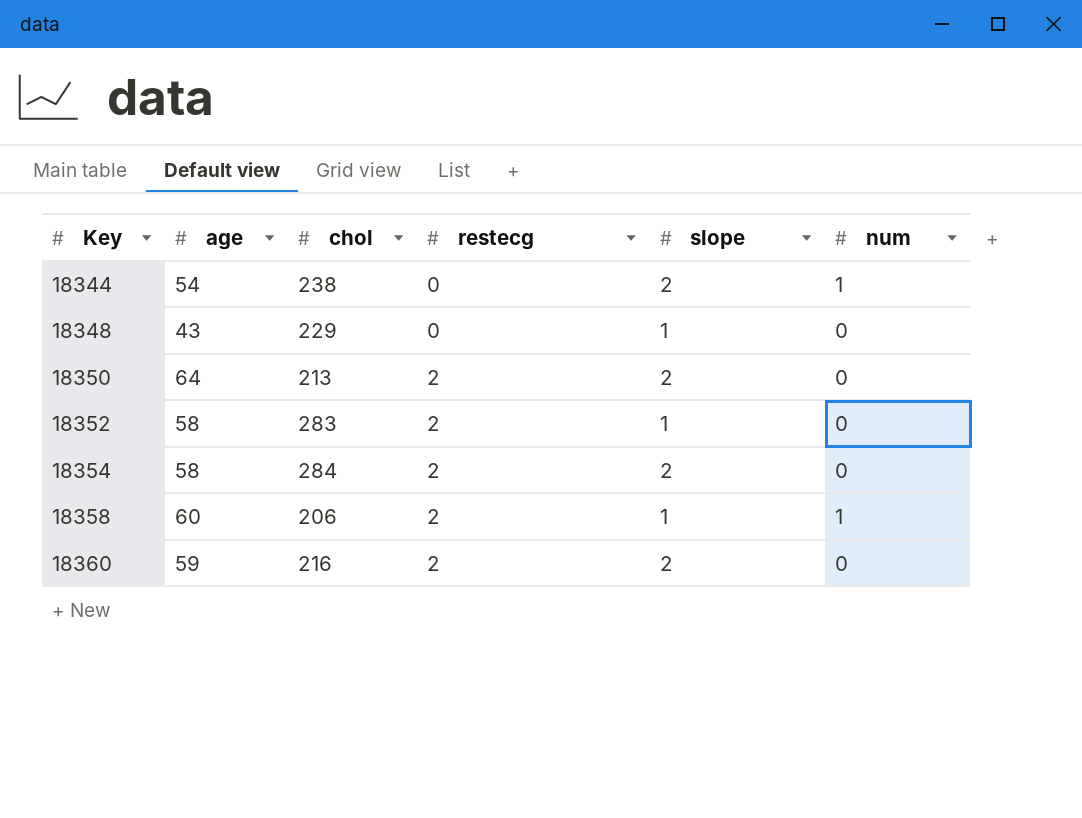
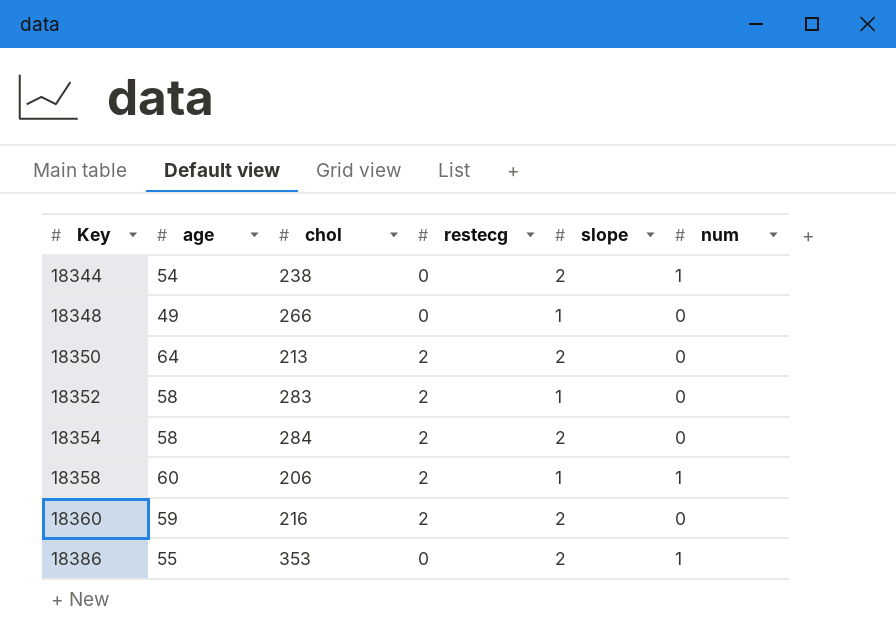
18348 | age: 43 -> 49
18348 | chol: 229 -> 266
row 18386: none -> 55 | 353 | 0 | 2 | 1

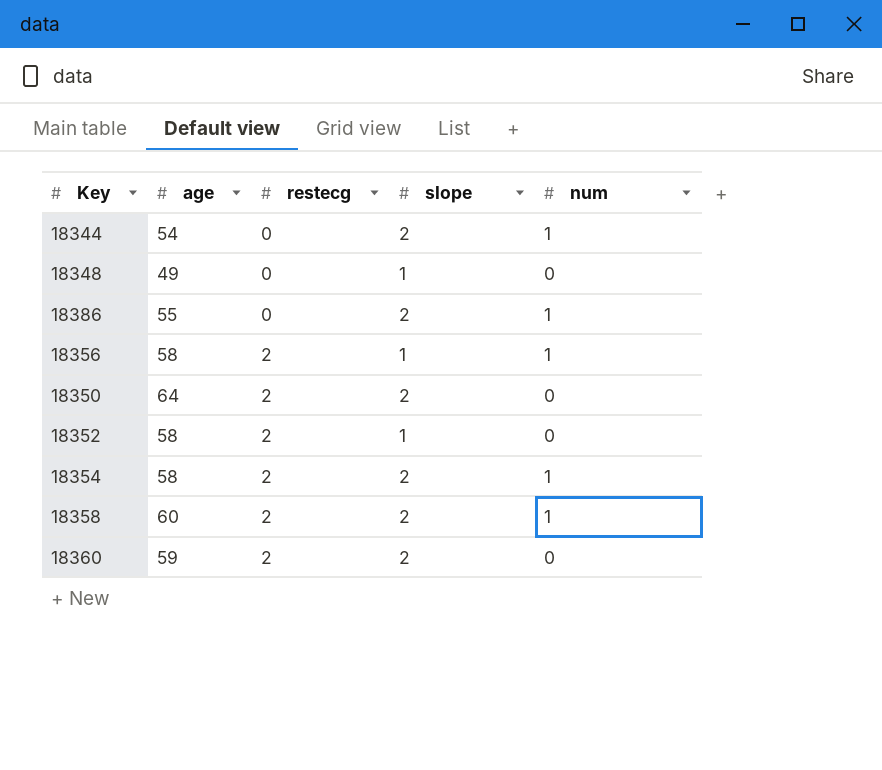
row order: Key ascending -> restecg ascending
column chol | position: 3 -> none
row 18356: none -> 58 | 2 | 1 | 1
18354 | num: 0 -> 1
18358 | slope: 1 -> 2

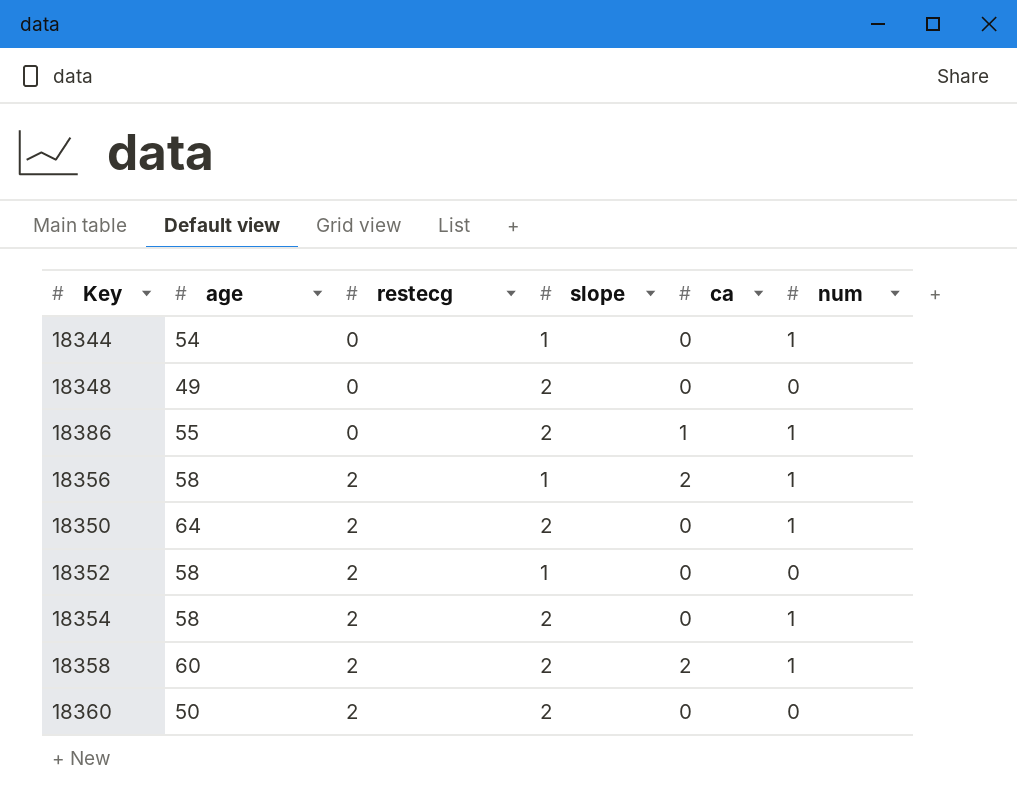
column ca | position: none -> 5
18344 | slope: 2 -> 1
18348 | slope: 1 -> 2
18350 | num: 0 -> 1
18360 | age: 59 -> 50

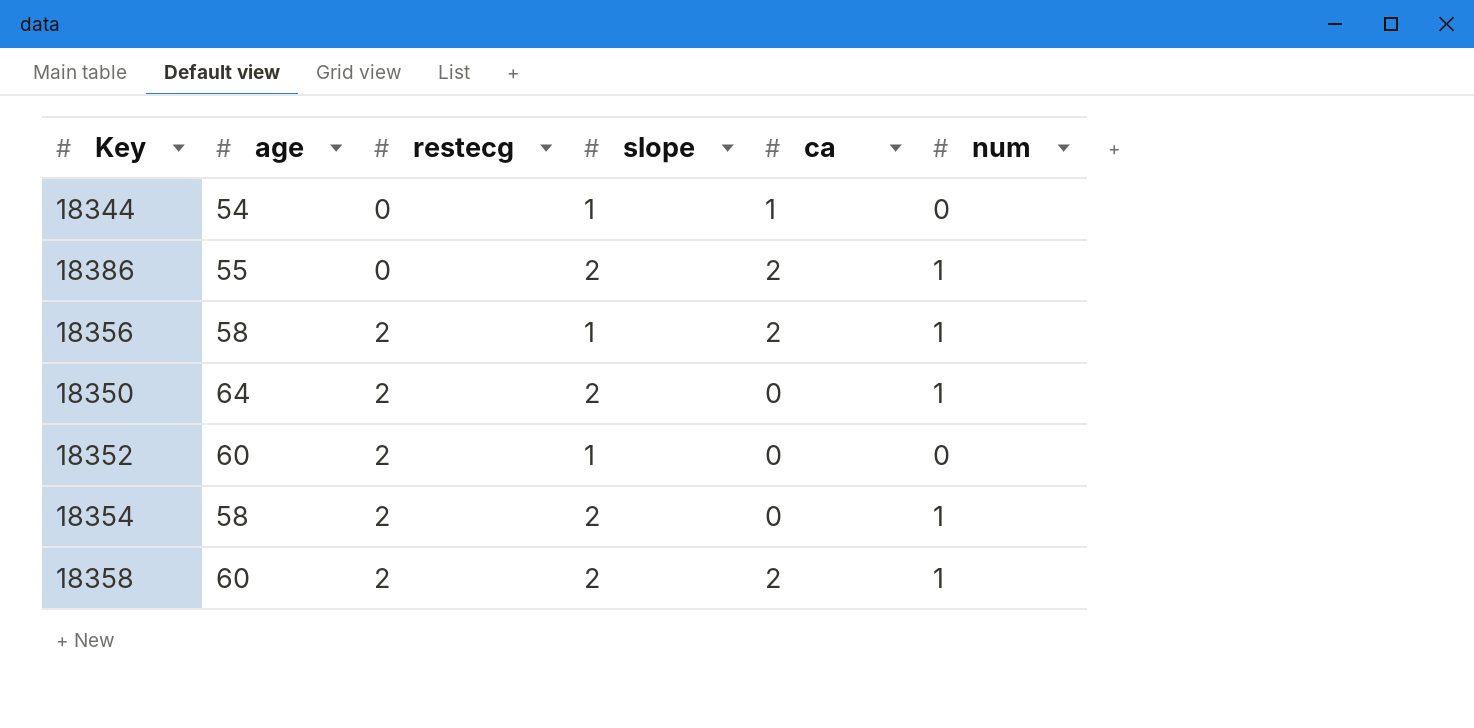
row 18348: 49 | 0 | 2 | 0 | 0 -> none
row 18360: 50 | 2 | 2 | 0 | 0 -> none
18344 | ca: 0 -> 1
18344 | num: 1 -> 0
18386 | ca: 1 -> 2
18352 | age: 58 -> 60

